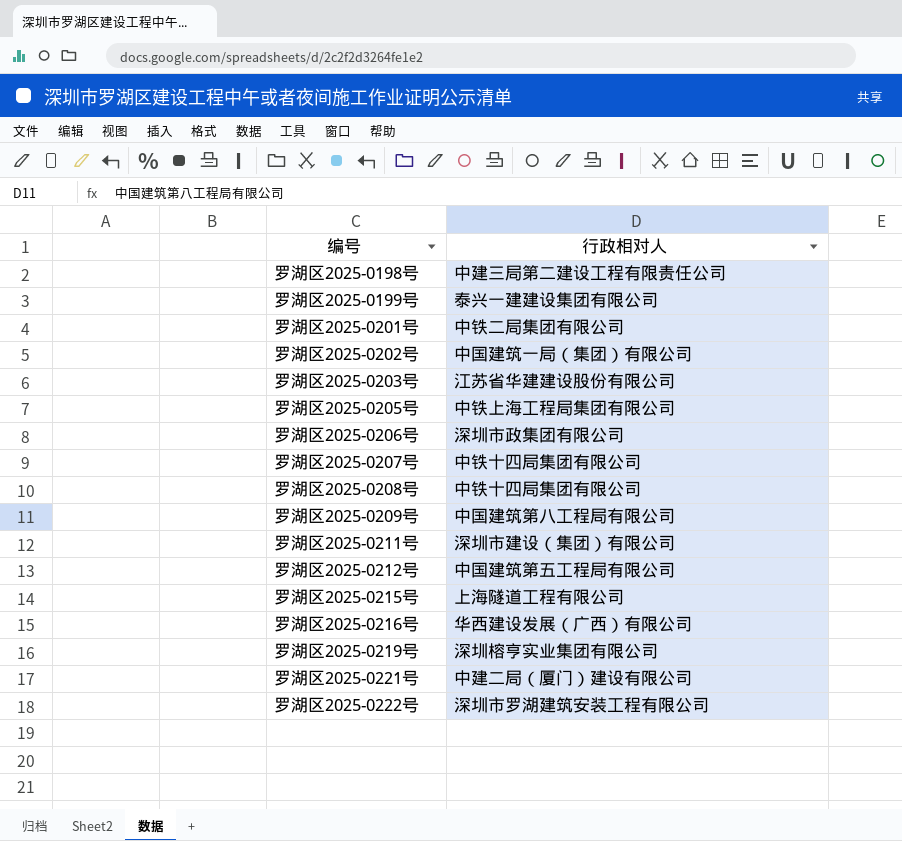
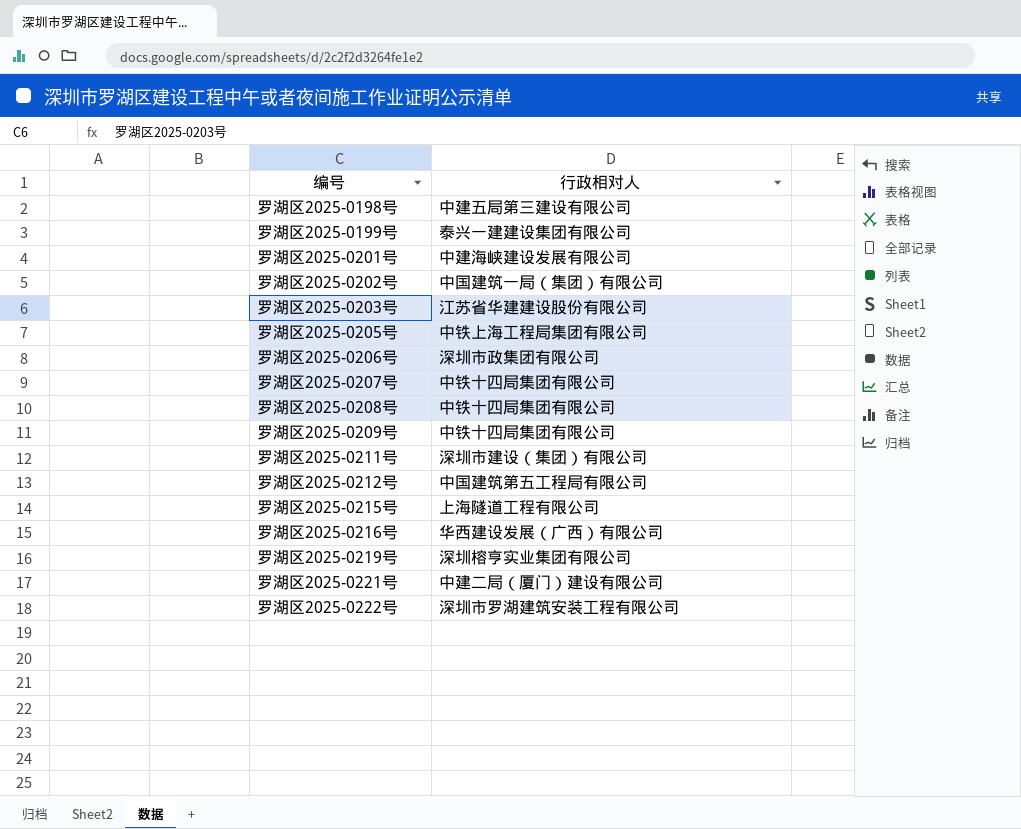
罗湖区2025-0198号 | 行政相对人: 中建三局第二建设工程有限责任公司 -> 中建五局第三建设有限公司
罗湖区2025-0201号 | 行政相对人: 中铁二局集团有限公司 -> 中建海峡建设发展有限公司
罗湖区2025-0209号 | 行政相对人: 中国建筑第八工程局有限公司 -> 中铁十四局集团有限公司

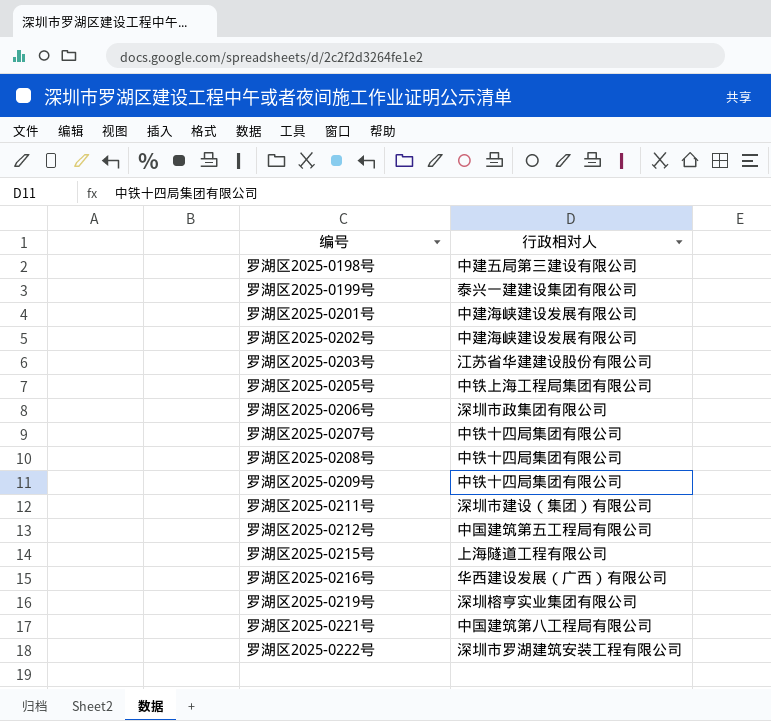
罗湖区2025-0202号 | 行政相对人: 中国建筑一局（集团）有限公司 -> 中建海峡建设发展有限公司
罗湖区2025-0221号 | 行政相对人: 中建二局（厦门）建设有限公司 -> 中国建筑第八工程局有限公司

